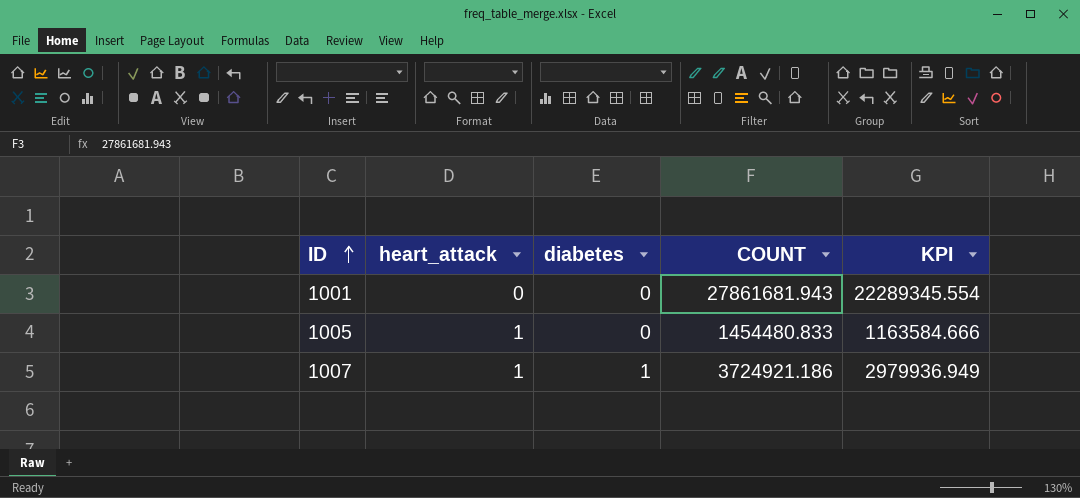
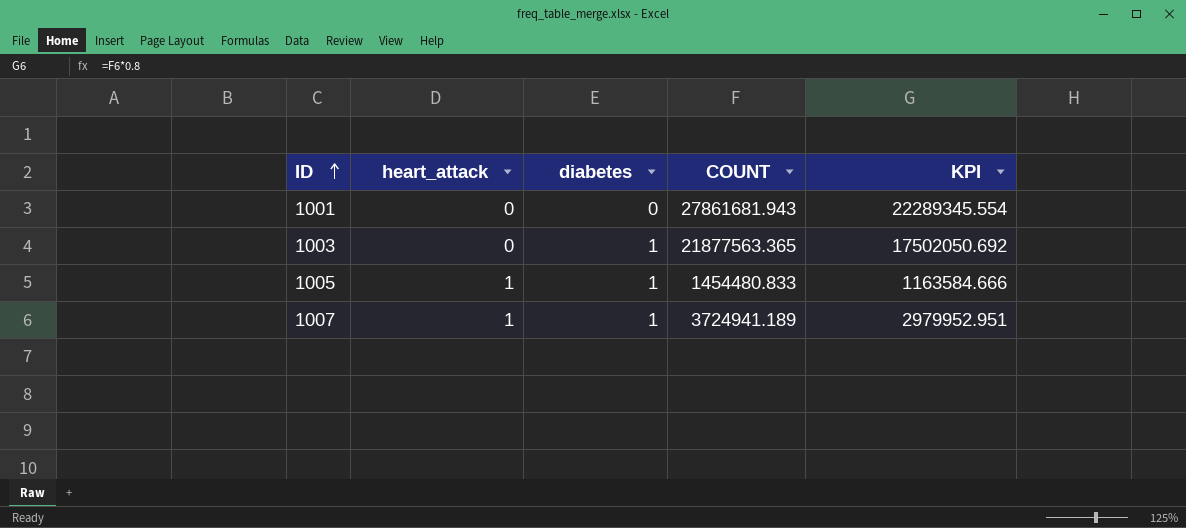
row 1003: none -> 0 | 1 | 21877563.365 | 17502050.692
1005 | diabetes: 0 -> 1
1007 | COUNT: 3724921.186 -> 3724941.189
1007 | KPI: 2979936.949 -> 2979952.951

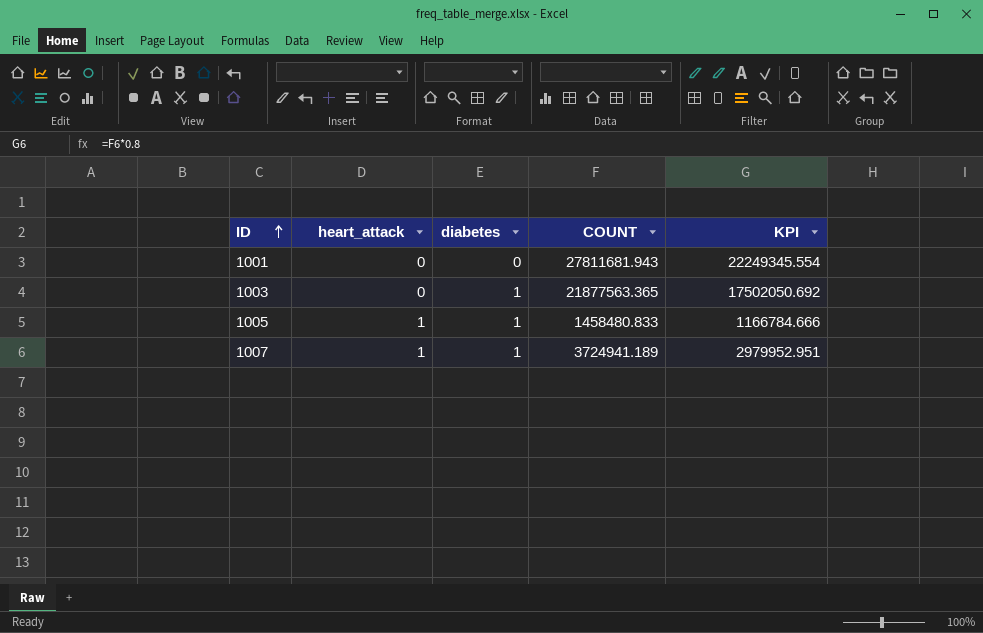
1001 | COUNT: 27861681.943 -> 27811681.943
1001 | KPI: 22289345.554 -> 22249345.554
1005 | COUNT: 1454480.833 -> 1458480.833
1005 | KPI: 1163584.666 -> 1166784.666

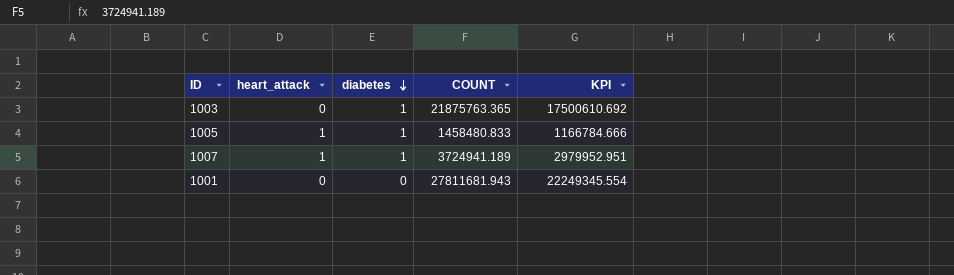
row order: ID ascending -> diabetes descending
1003 | COUNT: 21877563.365 -> 21875763.365
1003 | KPI: 17502050.692 -> 17500610.692

